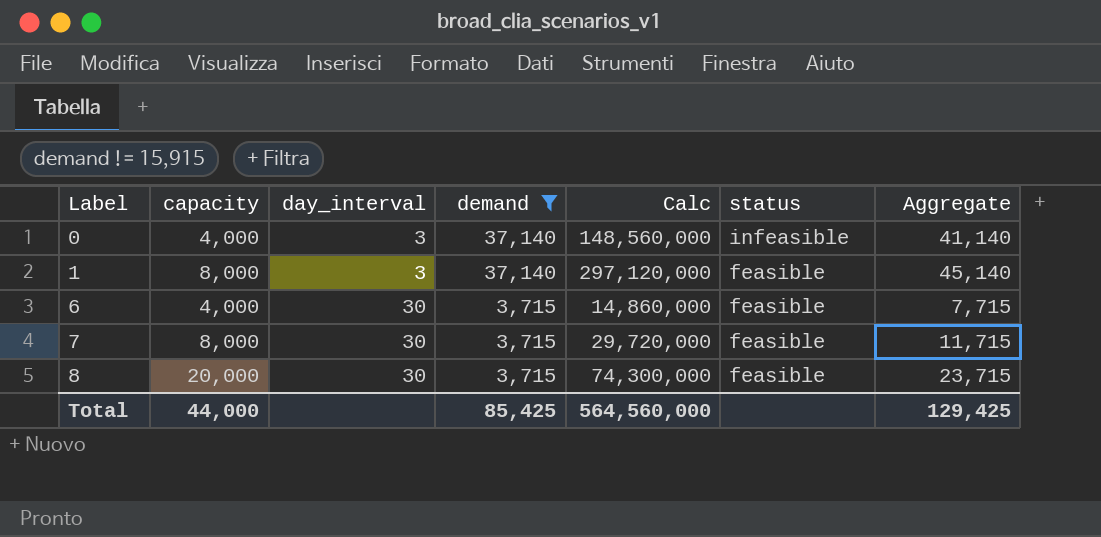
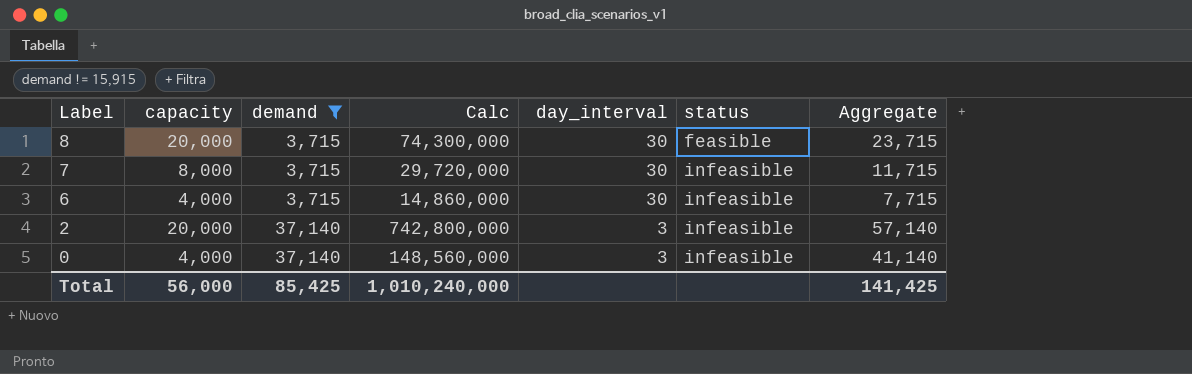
row order: Label ascending -> Label descending
column day_interval | position: 3 -> 5
row 1: 8,000 | 3 | 37,140 | 297,120,000 | feasible | 45,140 -> none
7 | status: feasible -> infeasible
6 | status: feasible -> infeasible
row 2: none -> 20,000 | 37,140 | 742,800,000 | 3 | infeasible | 57,140
Total | capacity: 44,000 -> 56,000
Total | Calc: 564,560,000 -> 1,010,240,000
Total | Aggregate: 129,425 -> 141,425

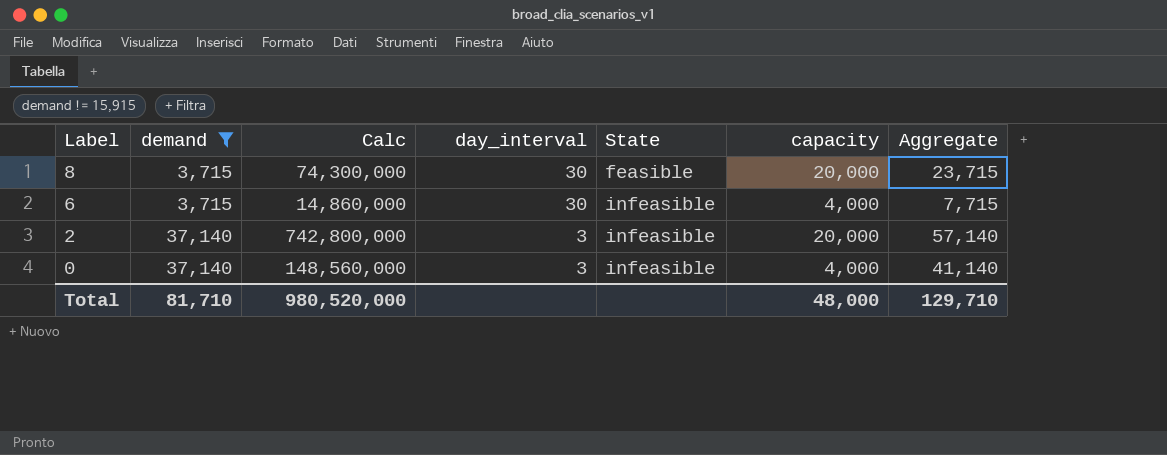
column name: status -> State
column capacity | position: 2 -> 6
row 7: 8,000 | 3,715 | 29,720,000 | 30 | infeasible | 11,715 -> none
Total | demand: 85,425 -> 81,710
Total | Calc: 1,010,240,000 -> 980,520,000
Total | capacity: 56,000 -> 48,000
Total | Aggregate: 141,425 -> 129,710

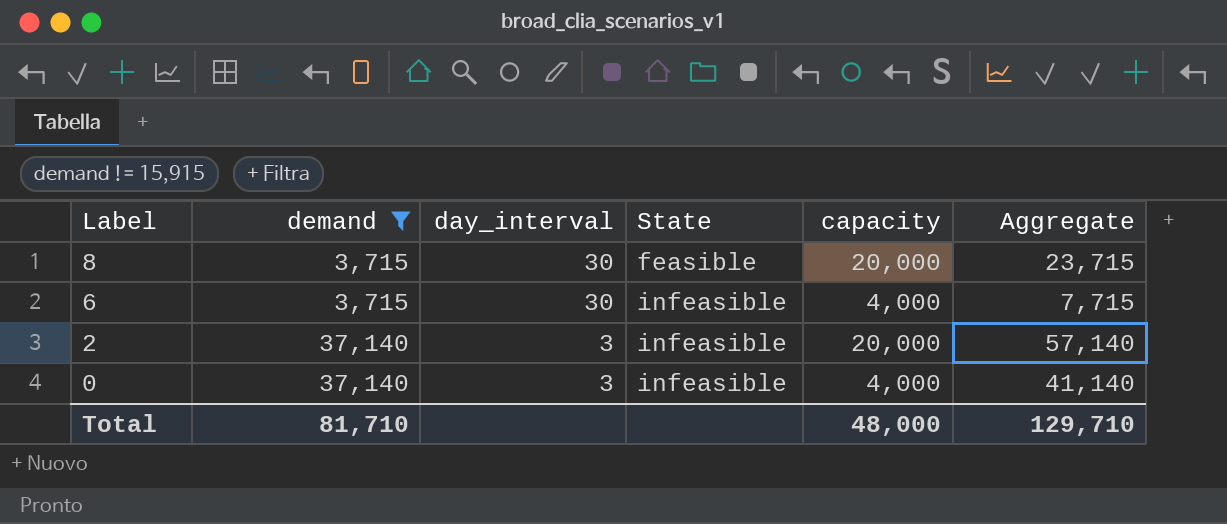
column Calc | formula: [demand] * [capacity] -> none

